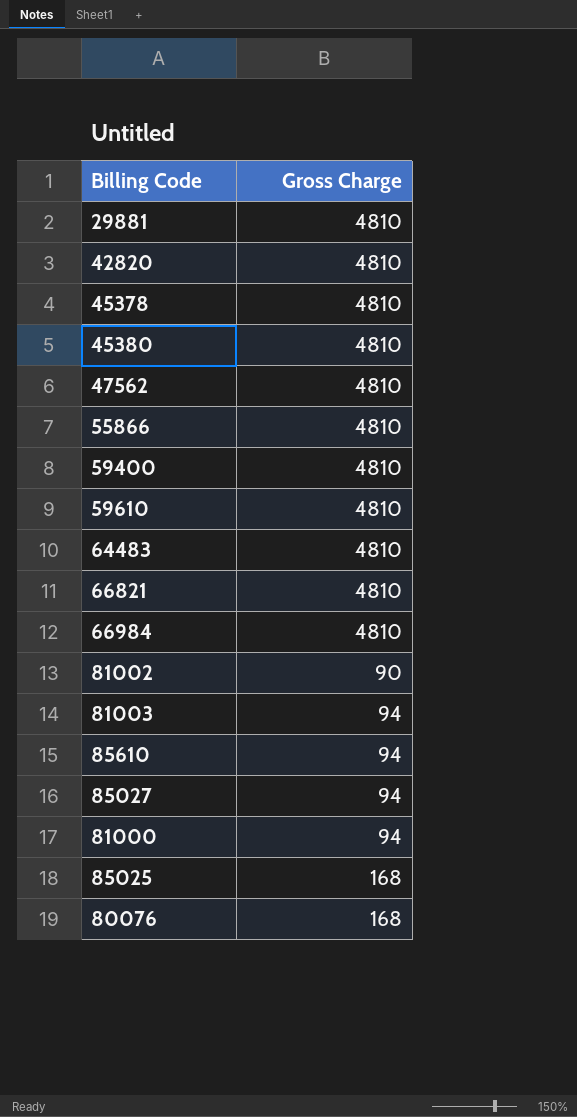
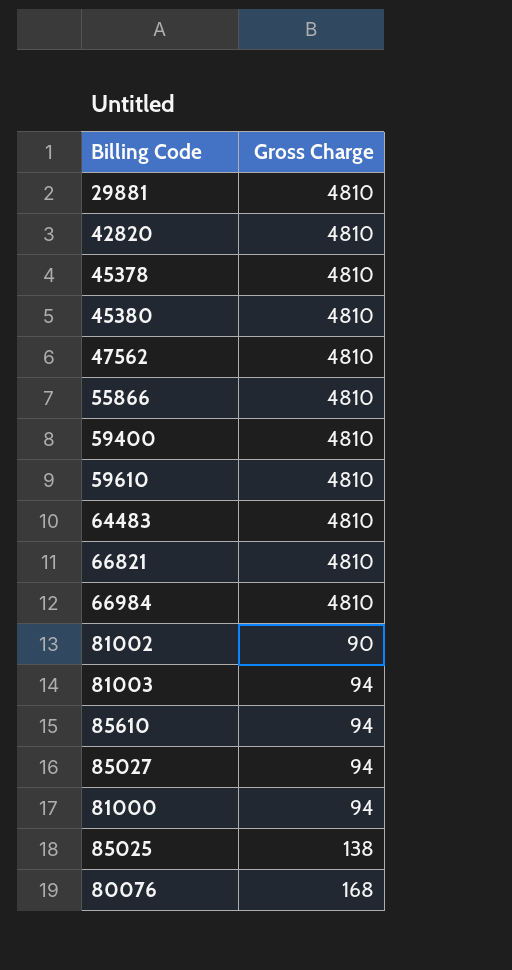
85025 | Gross Charge: 168 -> 138

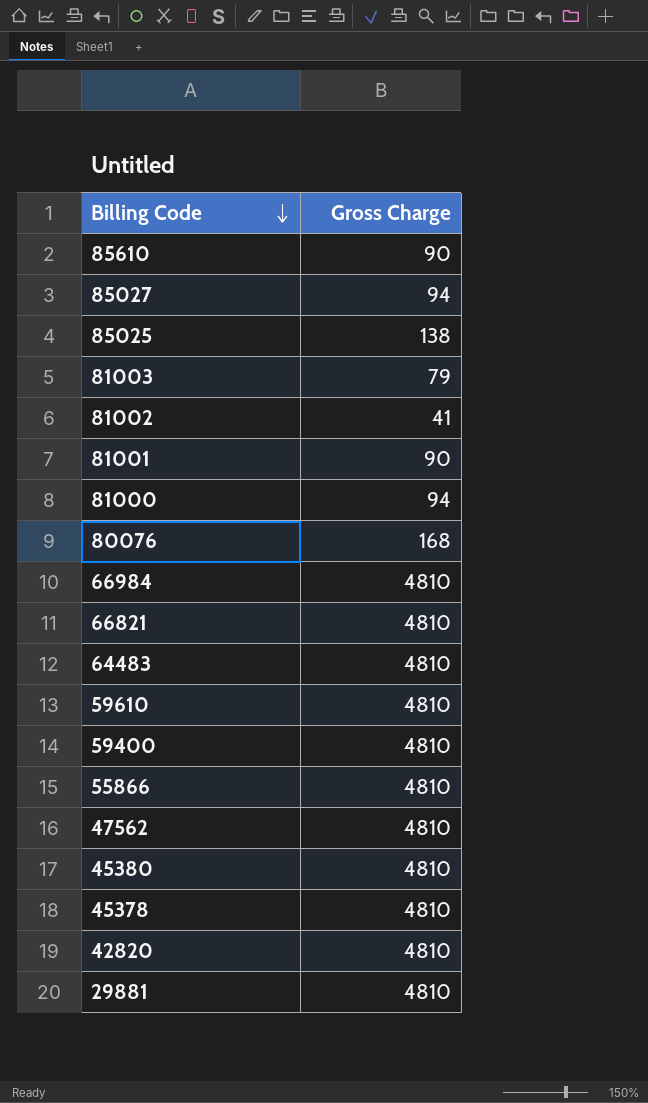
row order: none -> Billing Code descending
85610 | Gross Charge: 94 -> 90
81003 | Gross Charge: 94 -> 79
81002 | Gross Charge: 90 -> 41
row 81001: none -> 90

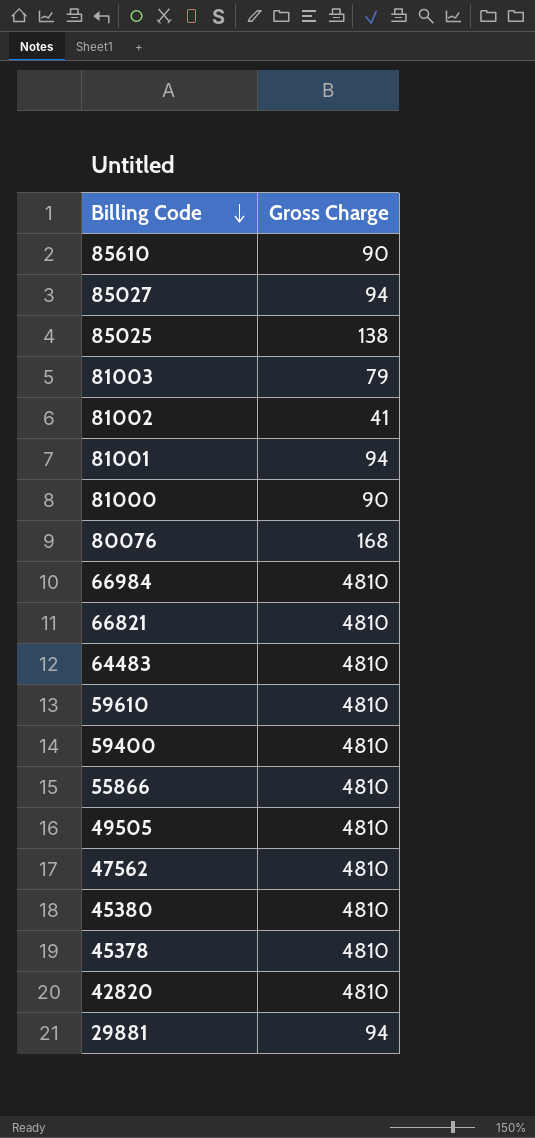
81001 | Gross Charge: 90 -> 94
81000 | Gross Charge: 94 -> 90
row 49505: none -> 4810
29881 | Gross Charge: 4810 -> 94

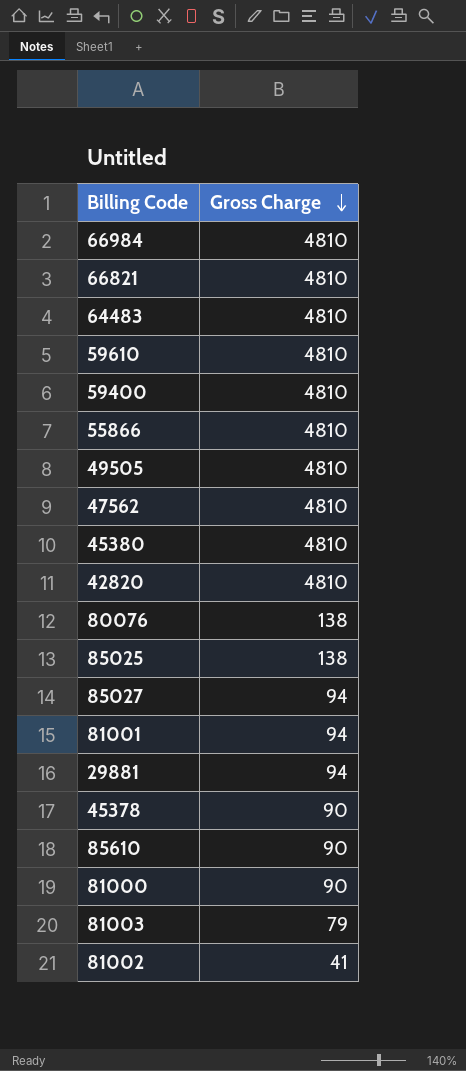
row order: Billing Code descending -> Gross Charge descending
80076 | Gross Charge: 168 -> 138
45378 | Gross Charge: 4810 -> 90

